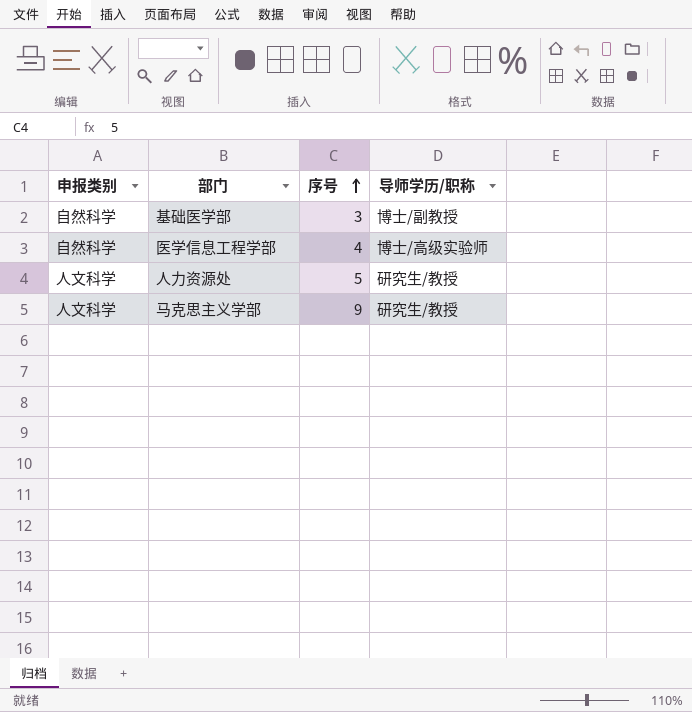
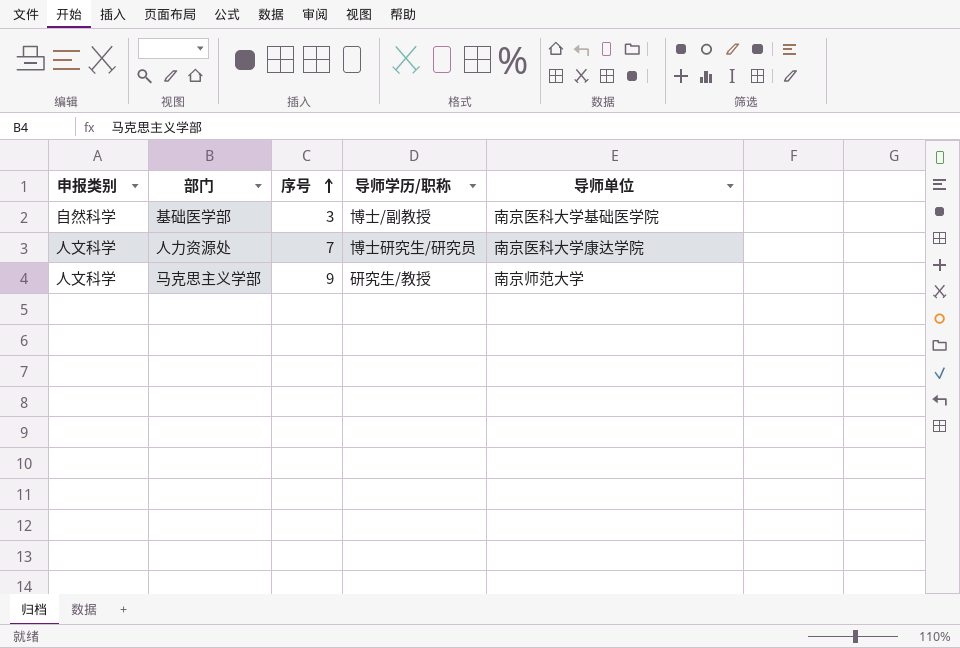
column 导师单位 | position: none -> 5
row 医学信息工程学部: 自然科学 | 4 | 博士/高级实验师 -> none
人力资源处 | 序号: 5 -> 7
人力资源处 | 导师学历/职称: 研究生/教授 -> 博士研究生/研究员

